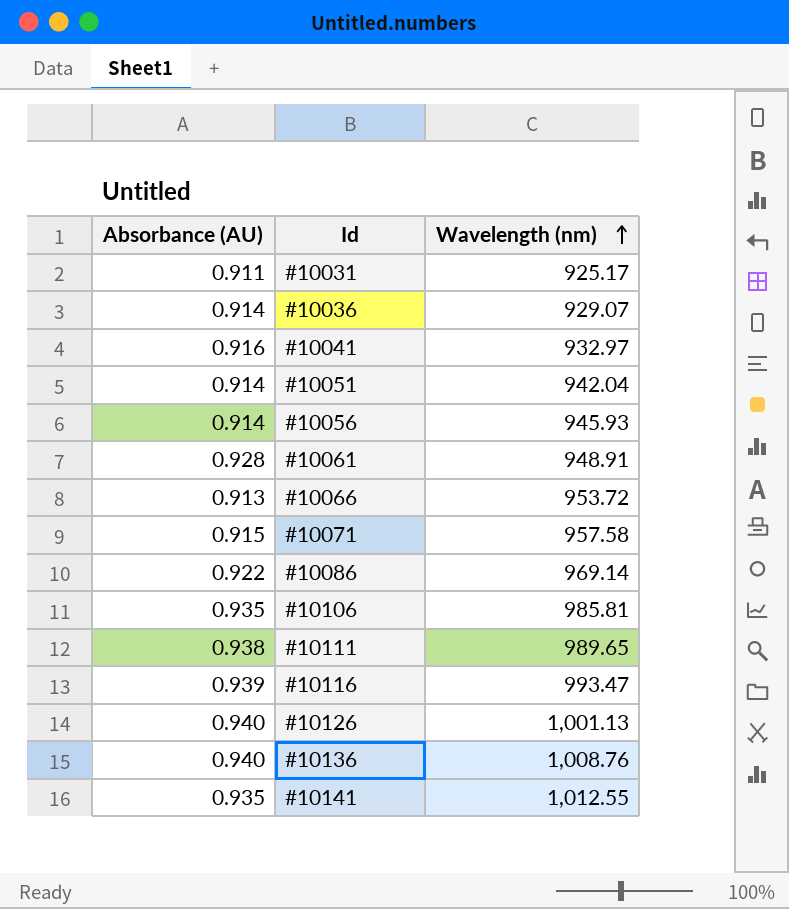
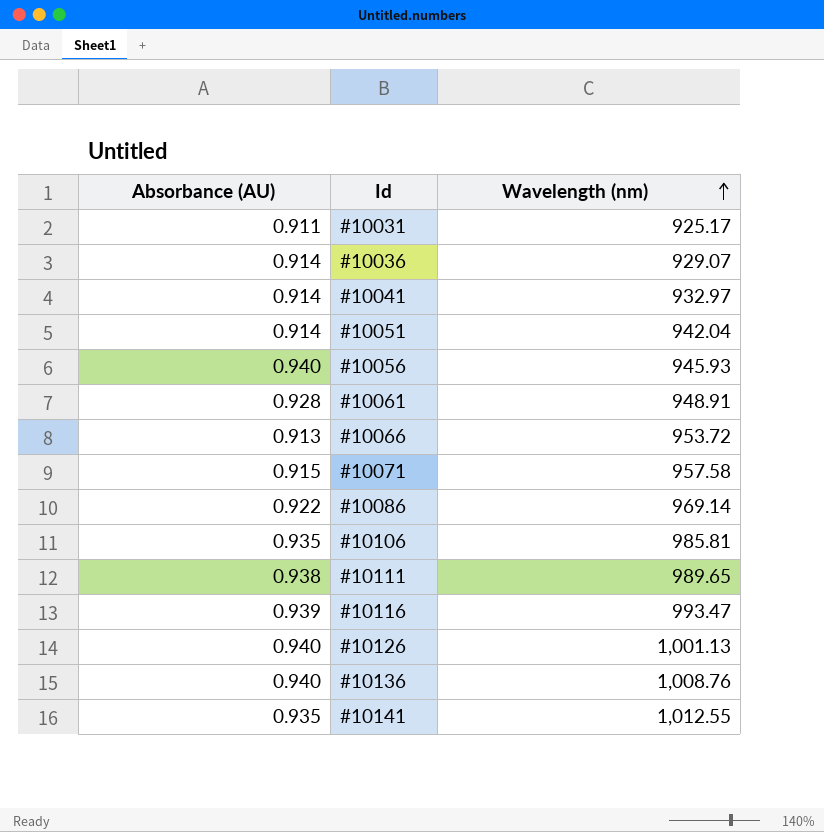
#10041 | Absorbance (AU): 0.916 -> 0.914
#10056 | Absorbance (AU): 0.914 -> 0.940

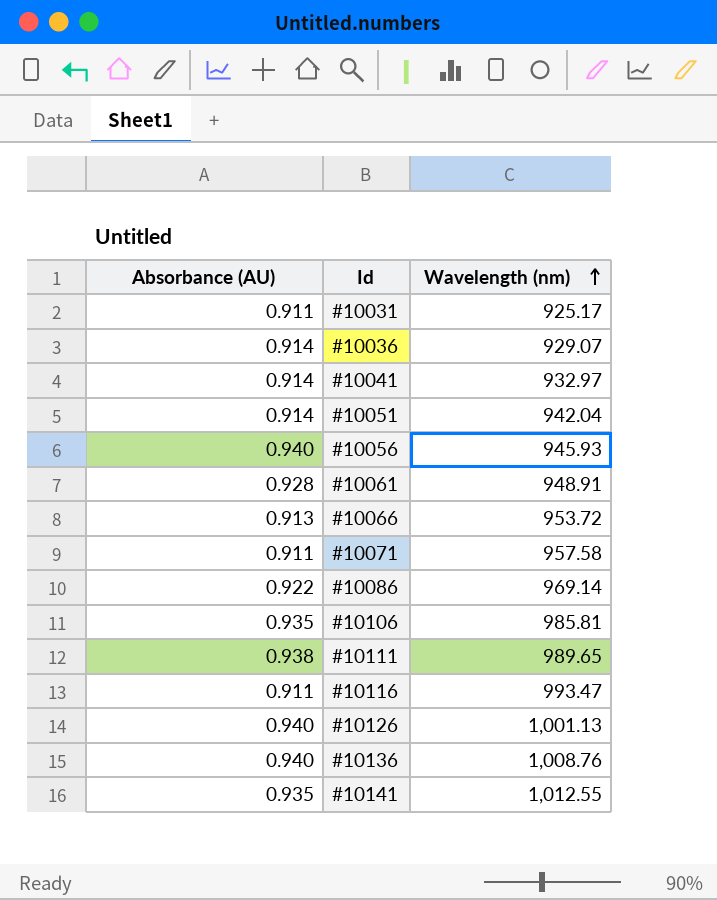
#10071 | Absorbance (AU): 0.915 -> 0.911
#10116 | Absorbance (AU): 0.939 -> 0.911

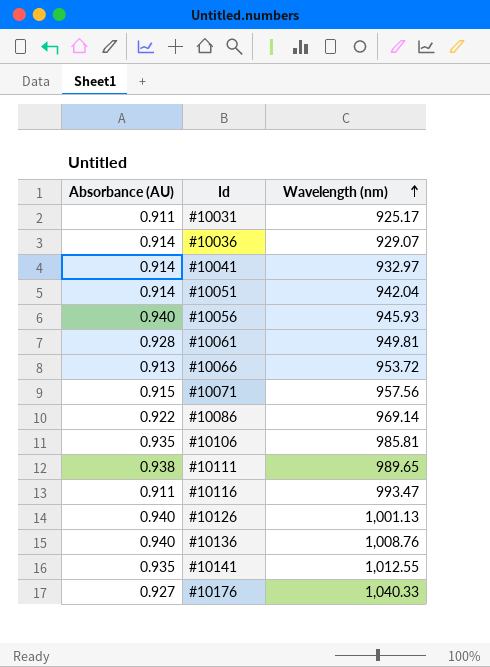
#10061 | Wavelength (nm): 948.91 -> 949.81
#10071 | Absorbance (AU): 0.911 -> 0.915
#10071 | Wavelength (nm): 957.58 -> 957.56
row #10176: none -> 0.927 | 1,040.33

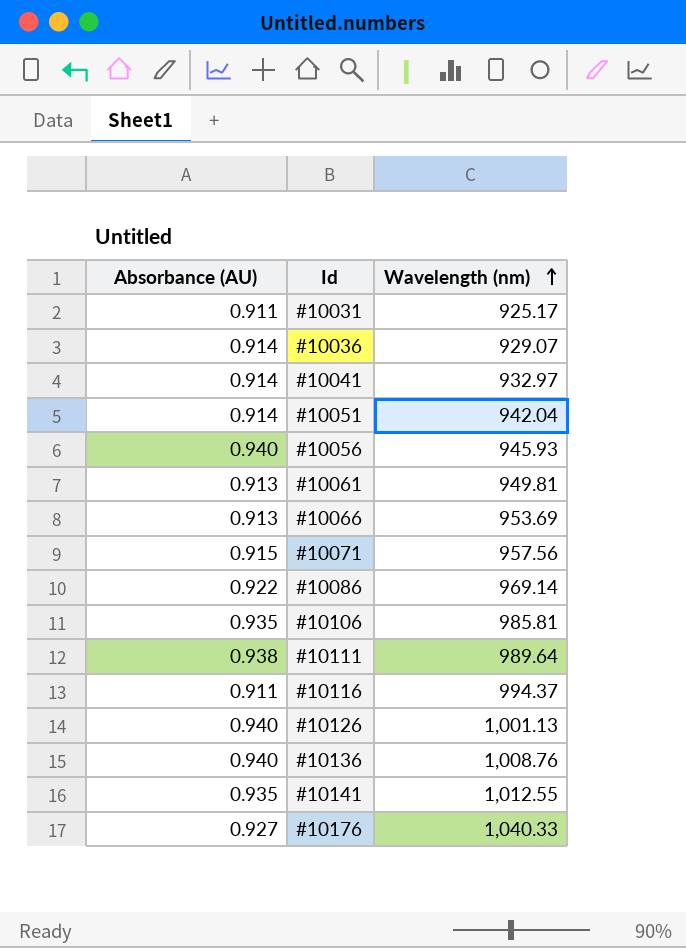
#10061 | Absorbance (AU): 0.928 -> 0.913
#10066 | Wavelength (nm): 953.72 -> 953.69
#10111 | Wavelength (nm): 989.65 -> 989.64
#10116 | Wavelength (nm): 993.47 -> 994.37

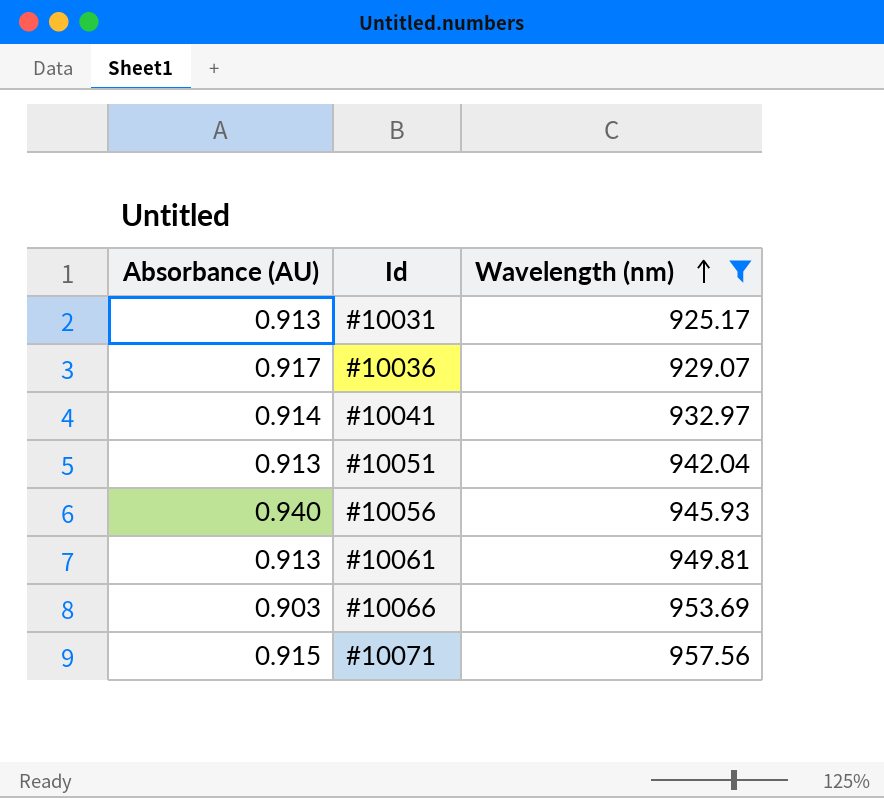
filter: none -> Wavelength (nm) <= 957.56
#10031 | Absorbance (AU): 0.911 -> 0.913
#10036 | Absorbance (AU): 0.914 -> 0.917
#10051 | Absorbance (AU): 0.914 -> 0.913
#10066 | Absorbance (AU): 0.913 -> 0.903

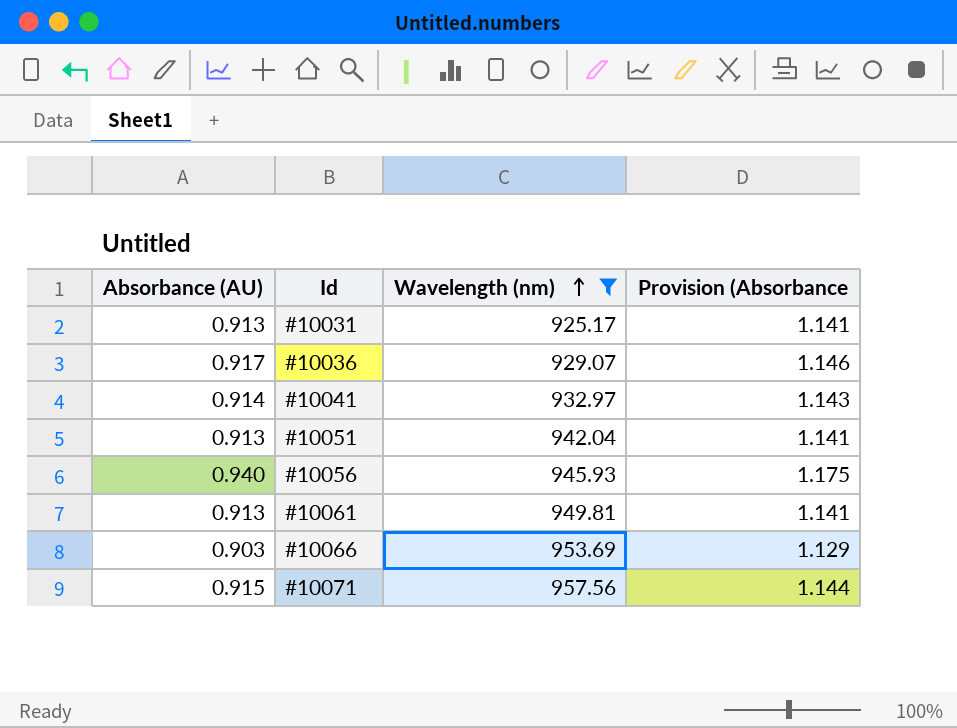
column Provision (Absorbance | formula: none -> [Absorbance (AU)] * 1.25

